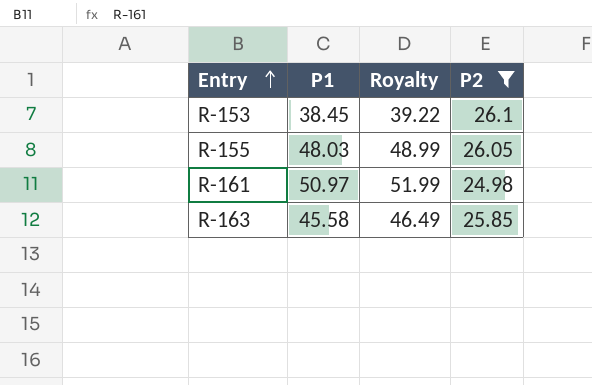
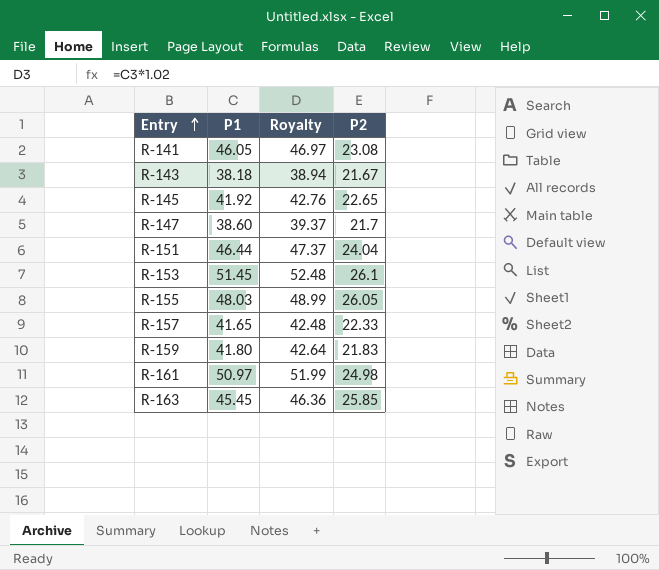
filter: P2 >= 24.98 -> none
R-153 | P1: 38.45 -> 51.45
R-153 | Royalty: 39.22 -> 52.48
R-163 | P1: 45.58 -> 45.45
R-163 | Royalty: 46.49 -> 46.36

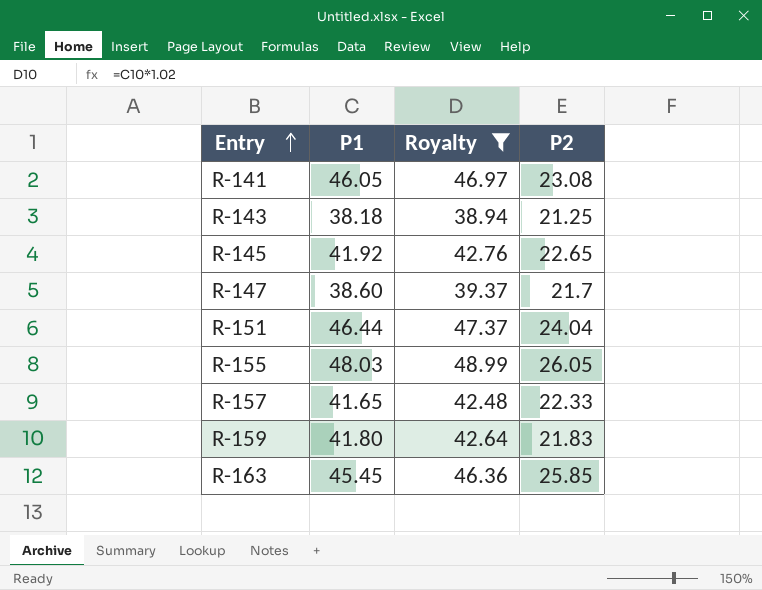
filter: none -> Royalty <= 48.99
R-143 | P2: 21.67 -> 21.25

